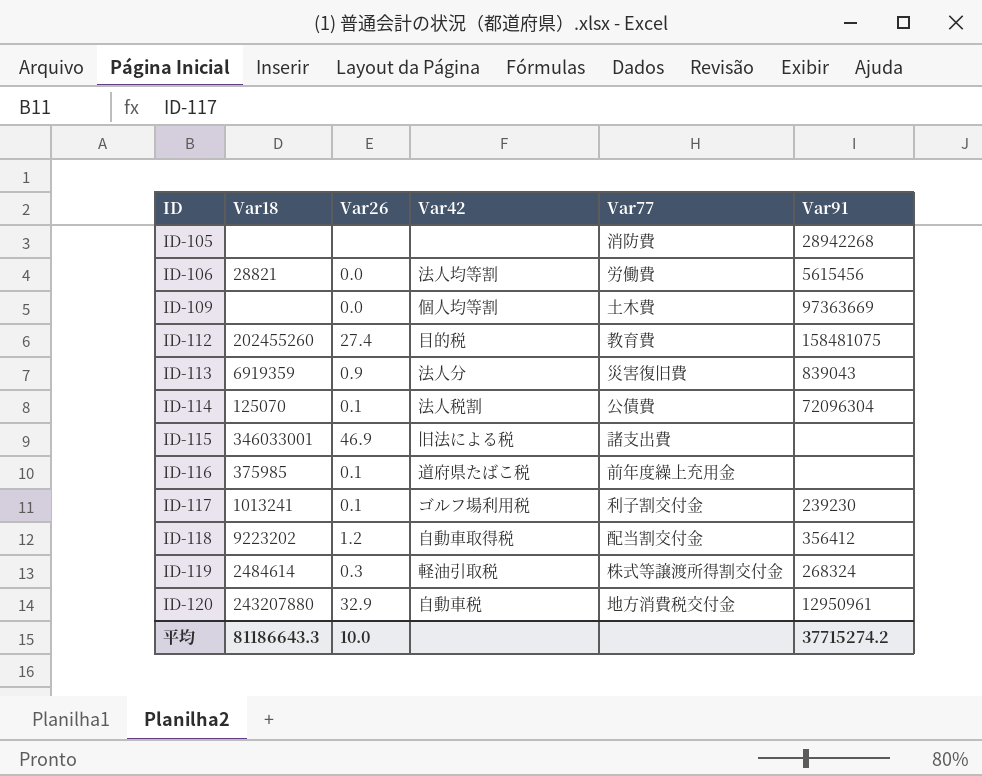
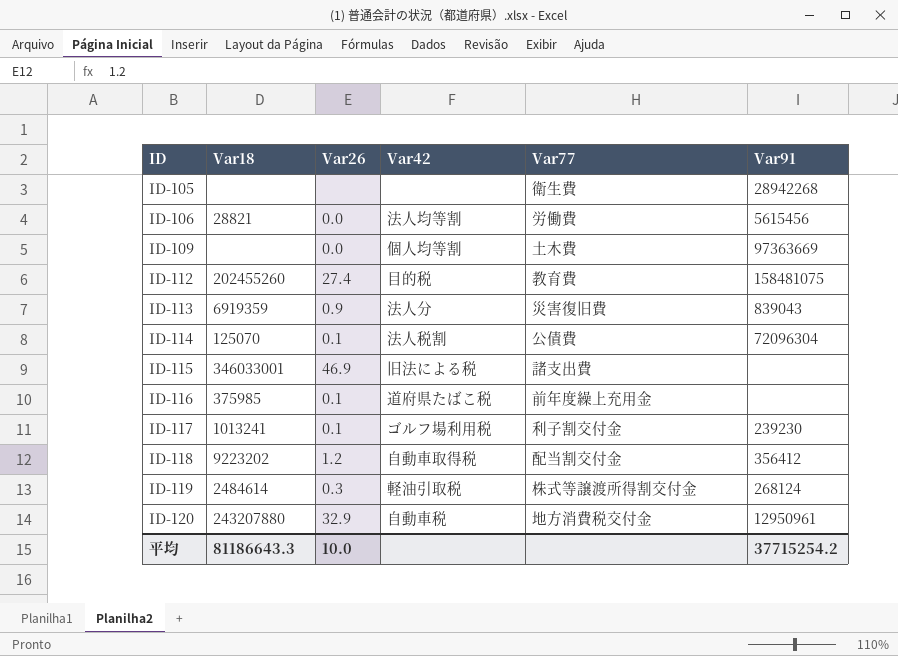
ID-105 | Var77: 消防費 -> 衛生費
ID-119 | Var91: 268324 -> 268124
平均 | Var91: 37715274.2 -> 37715254.2

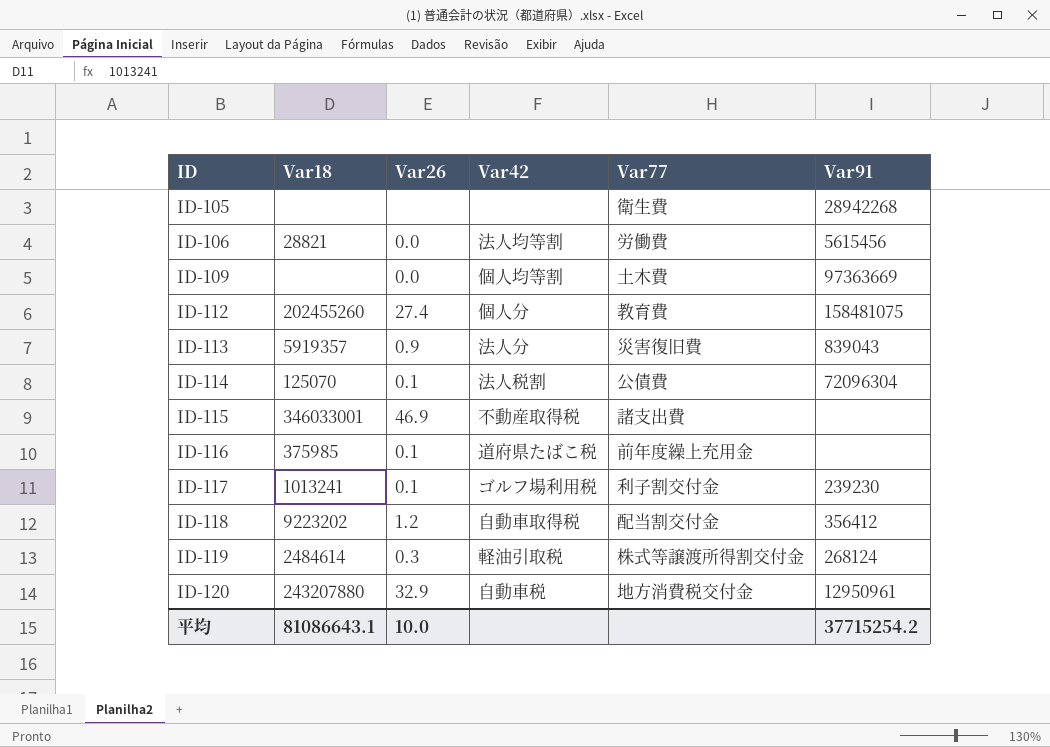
ID-112 | Var42: 目的税 -> 個人分
ID-113 | Var18: 6919359 -> 5919357
ID-115 | Var42: 旧法による税 -> 不動産取得税
平均 | Var18: 81186643.3 -> 81086643.1

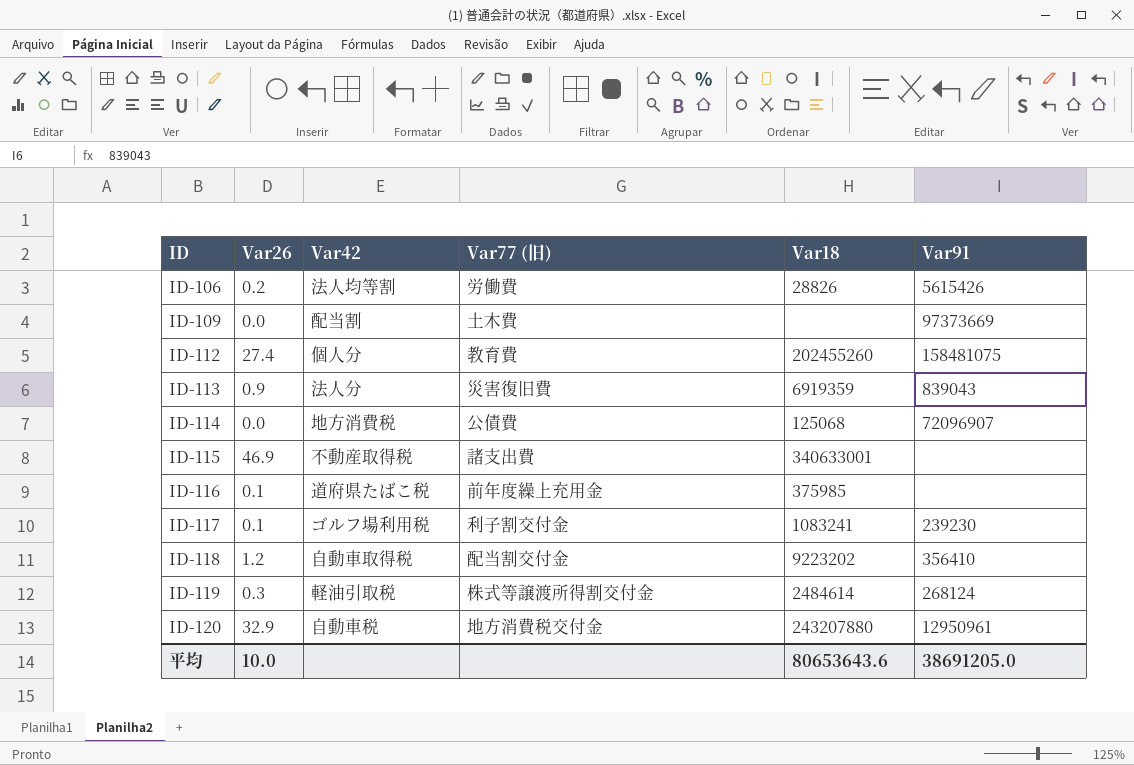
column name: Var77 -> Var77 (旧)
column Var18 | position: 2 -> 5
row ID-105: none | none | none | 衛生費 | 28942268 -> none
ID-106 | Var26: 0.0 -> 0.2
ID-106 | Var18: 28821 -> 28826
ID-106 | Var91: 5615456 -> 5615426
ID-109 | Var42: 個人均等割 -> 配当割
ID-109 | Var91: 97363669 -> 97373669
ID-113 | Var18: 5919357 -> 6919359
ID-114 | Var26: 0.1 -> 0.0
ID-114 | Var42: 法人税割 -> 地方消費税
ID-114 | Var18: 125070 -> 125068
ID-114 | Var91: 72096304 -> 72096907
ID-115 | Var18: 346033001 -> 340633001
ID-117 | Var18: 1013241 -> 1083241
ID-118 | Var91: 356412 -> 356410
平均 | Var18: 81086643.1 -> 80653643.6
平均 | Var91: 37715254.2 -> 38691205.0

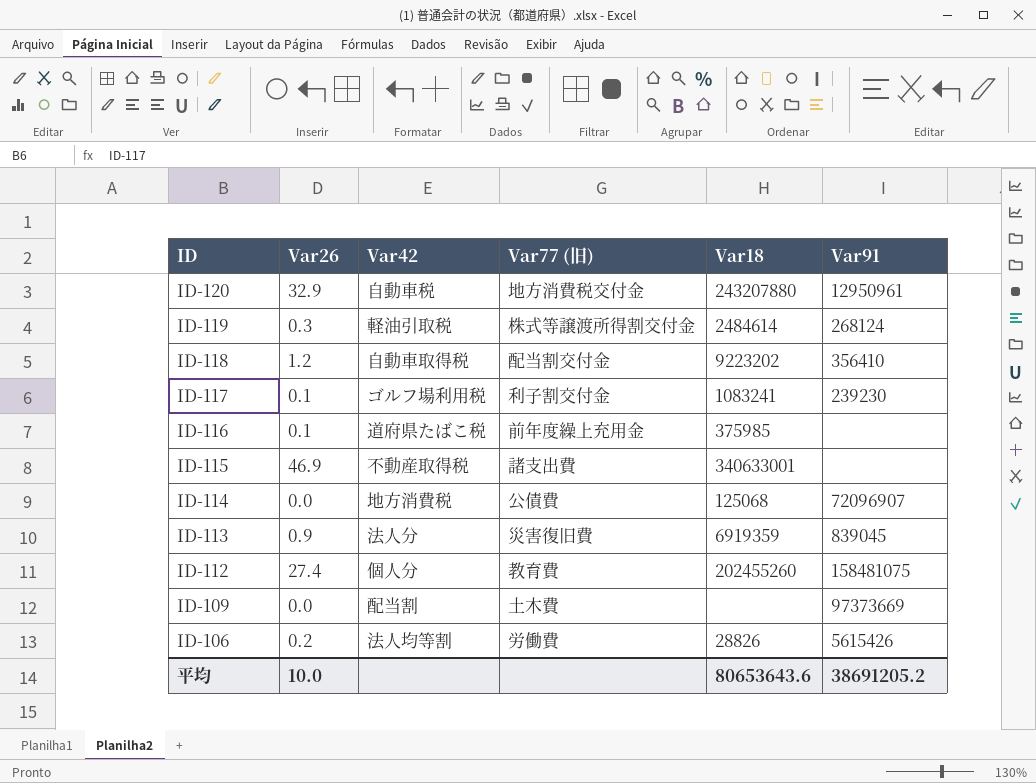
row order: ID ascending -> ID descending
ID-113 | Var91: 839043 -> 839045
平均 | Var91: 38691205.0 -> 38691205.2

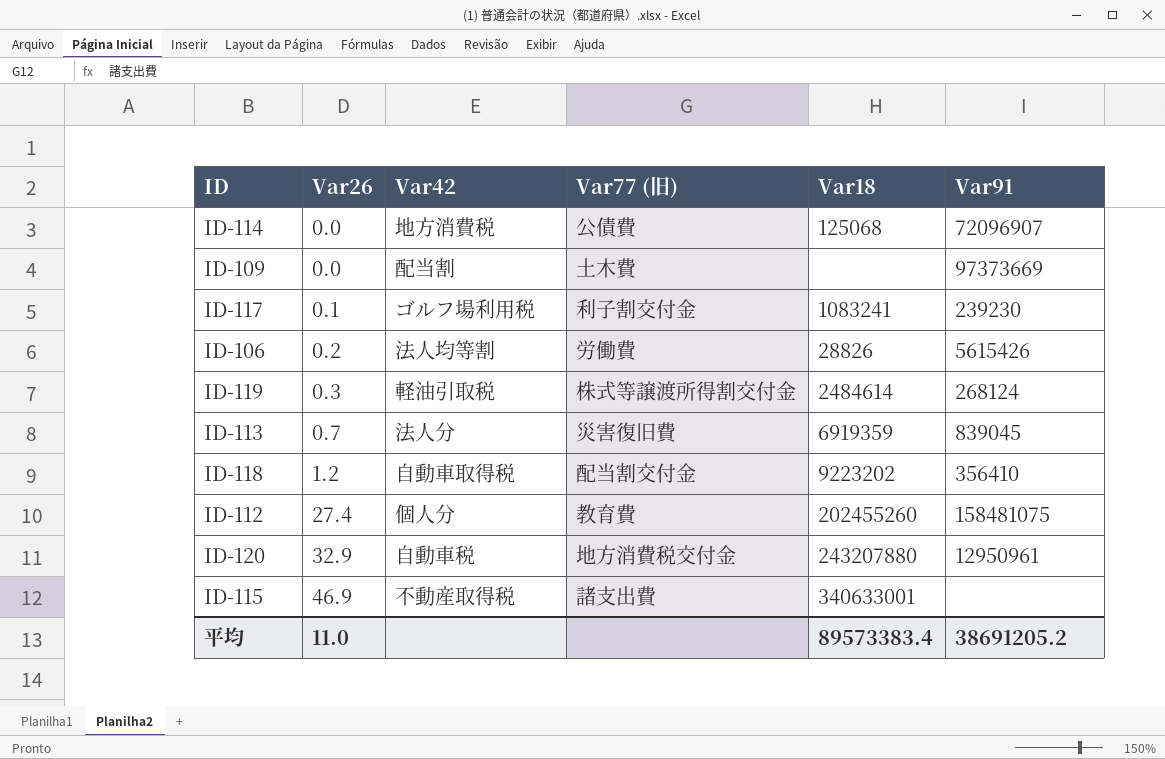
row order: ID descending -> Var26 ascending
row ID-116: 0.1 | 道府県たばこ税 | 前年度繰上充用金 | 375985 | none -> none
ID-113 | Var26: 0.9 -> 0.7
平均 | Var26: 10.0 -> 11.0
平均 | Var18: 80653643.6 -> 89573383.4

